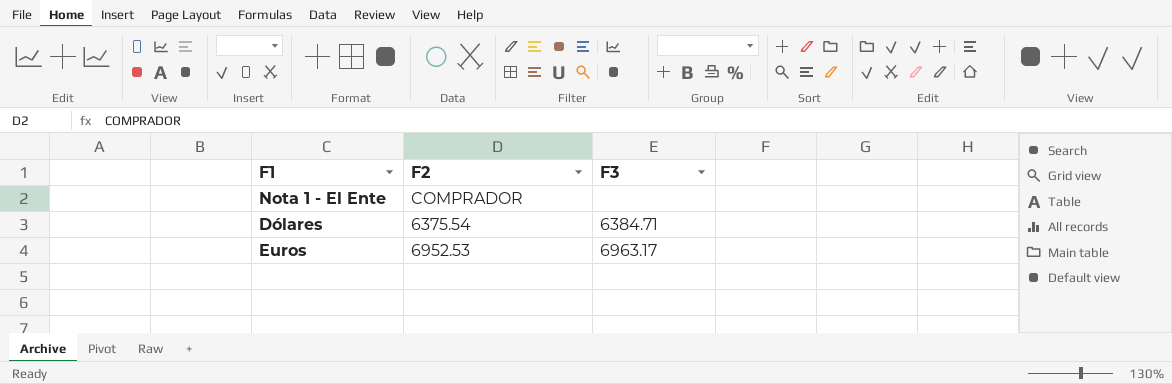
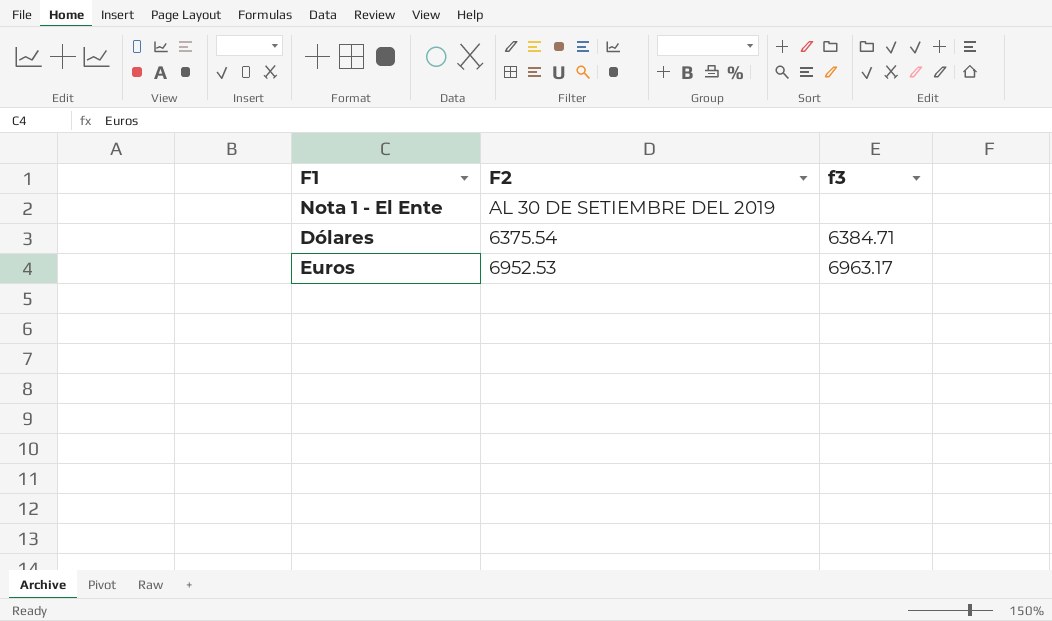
column name: F3 -> f3
Nota 1 - El Ente | F2: COMPRADOR -> AL 30 DE SETIEMBRE DEL 2019

